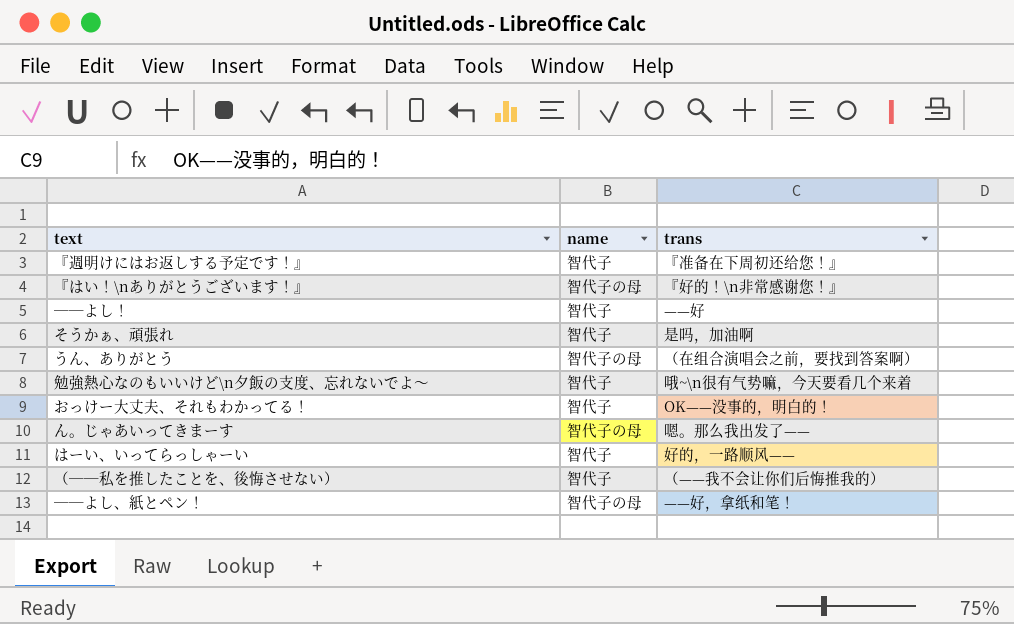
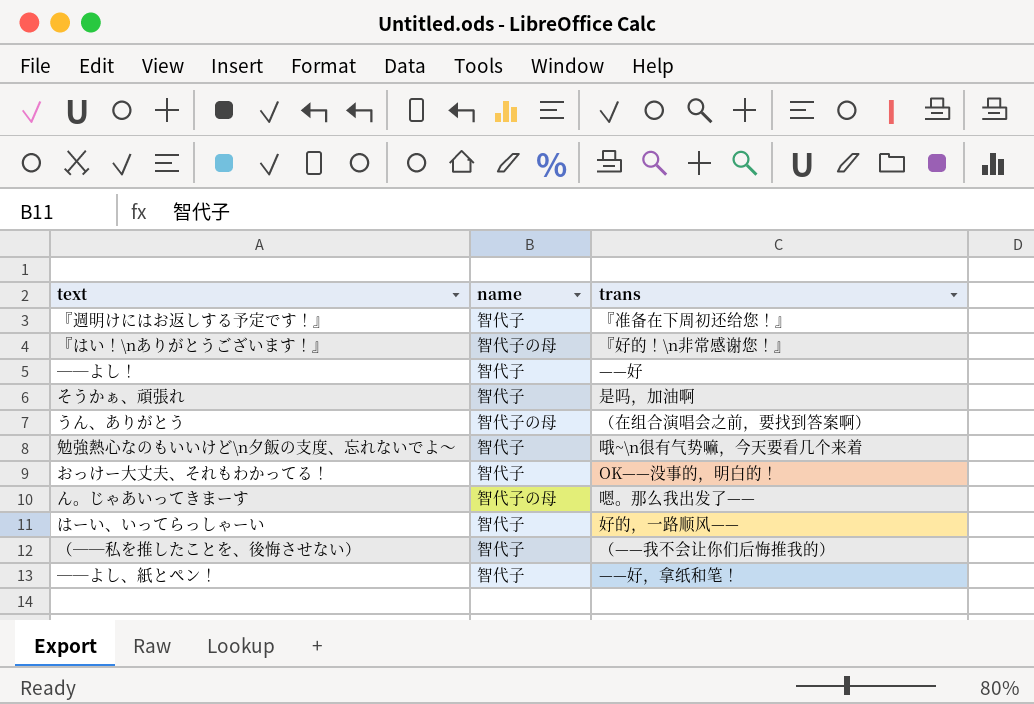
──よし、紙とペン！ | name: 智代子の母 -> 智代子

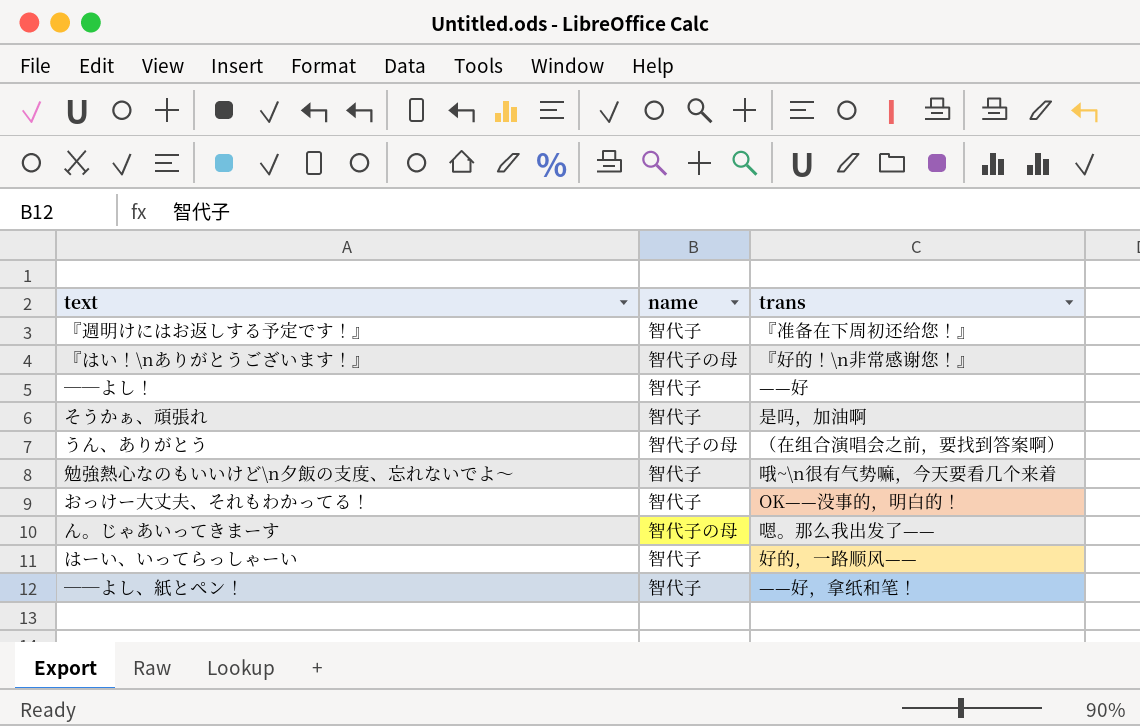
row （──私を推したことを、後悔させない）: 智代子 | （——我不会让你们后悔推我的） -> none

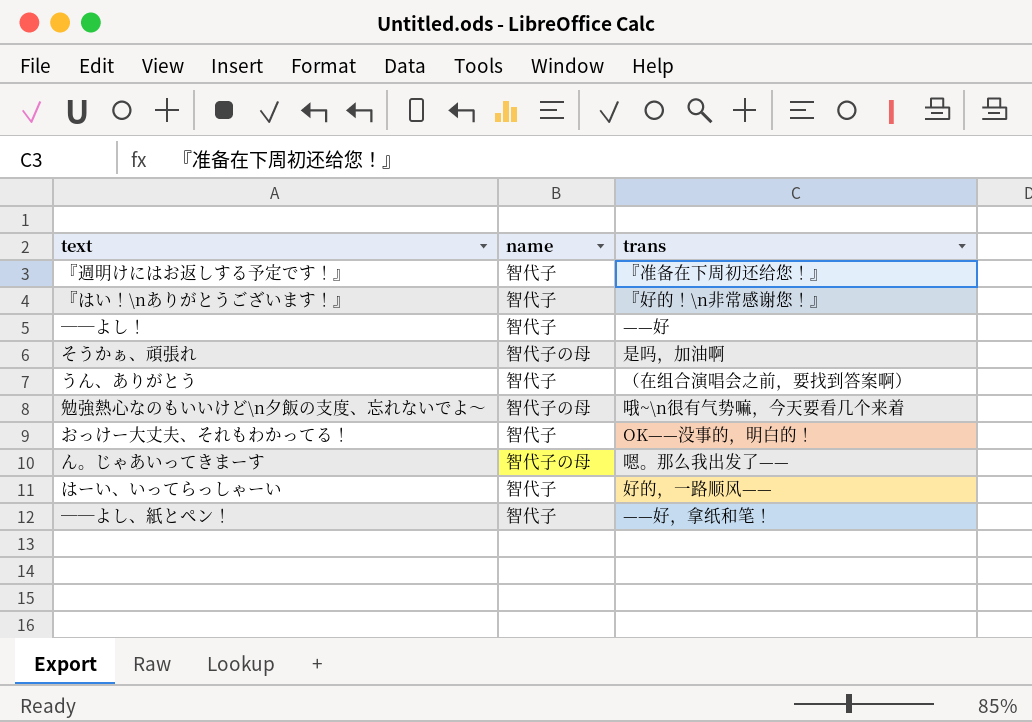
『はい！\nありがとうございます！』 | name: 智代子の母 -> 智代子
そうかぁ、頑張れ | name: 智代子 -> 智代子の母
うん、ありがとう | name: 智代子の母 -> 智代子
勉強熱心なのもいいけど\n夕飯の支度、忘れないでよ～ | name: 智代子 -> 智代子の母

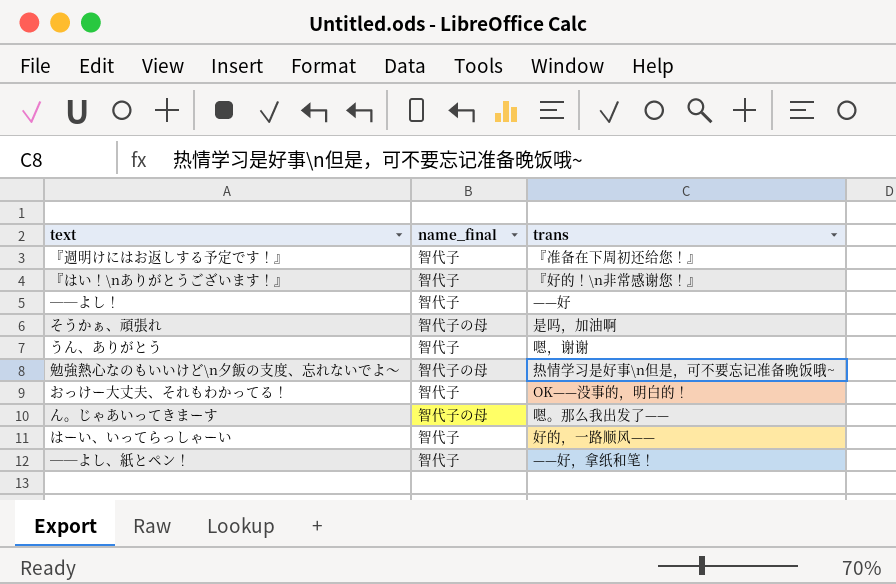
column name: name -> name_final
うん、ありがとう | trans: （在组合演唱会之前，要找到答案啊） -> 嗯，谢谢
勉強熱心なのもいいけど\n夕飯の支度、忘れないでよ～ | trans: 哦~\n很有气势嘛，今天要看几个来着 -> 热情学习是好事\n但是，可不要忘记准备晚饭哦~

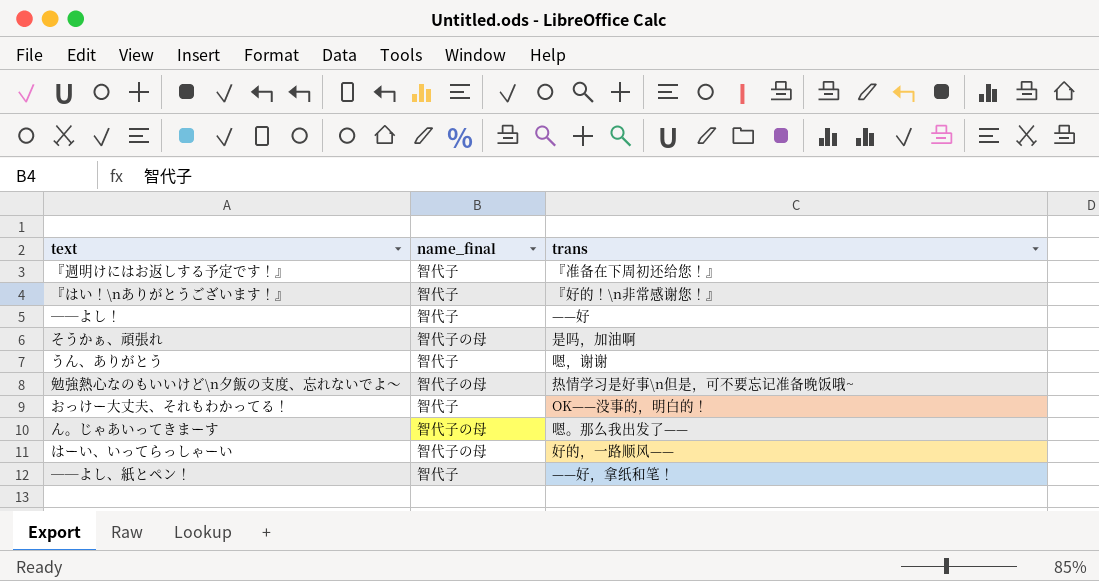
はーい、いってらっしゃーい | name_final: 智代子 -> 智代子の母

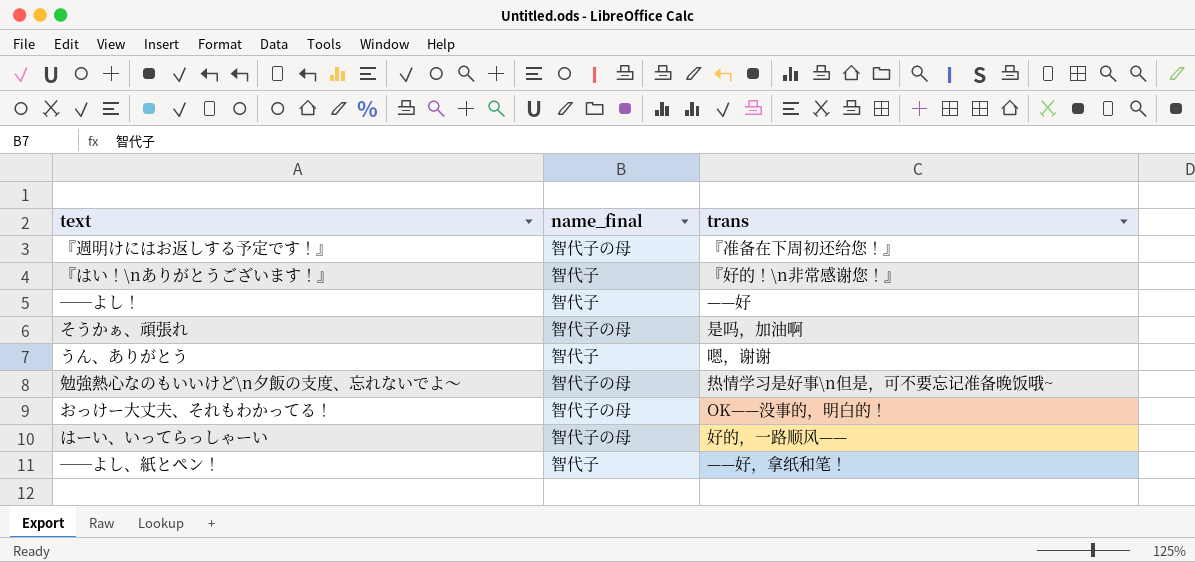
row ん。じゃあいってきまーす: 智代子の母 | 嗯。那么我出发了—— -> none
『週明けにはお返しする予定です！』 | name_final: 智代子 -> 智代子の母
おっけー大丈夫、それもわかってる！ | name_final: 智代子 -> 智代子の母

